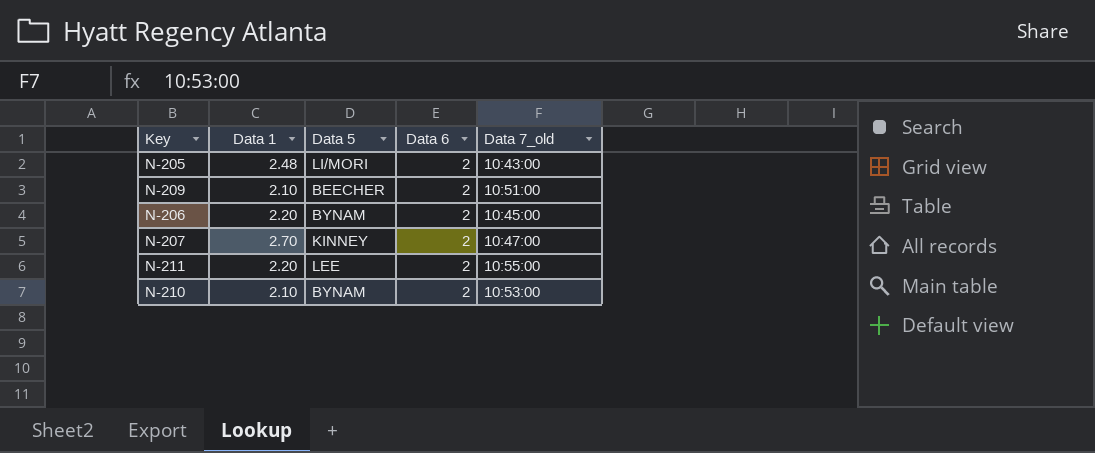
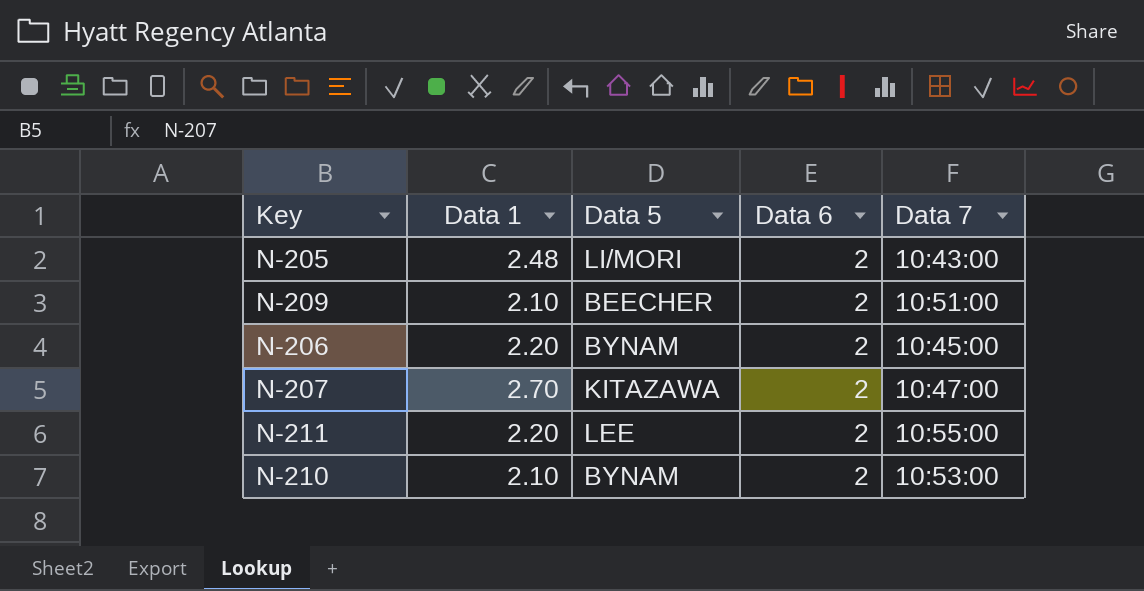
column name: Data 7_old -> Data 7
N-207 | Data 5: KINNEY -> KITAZAWA

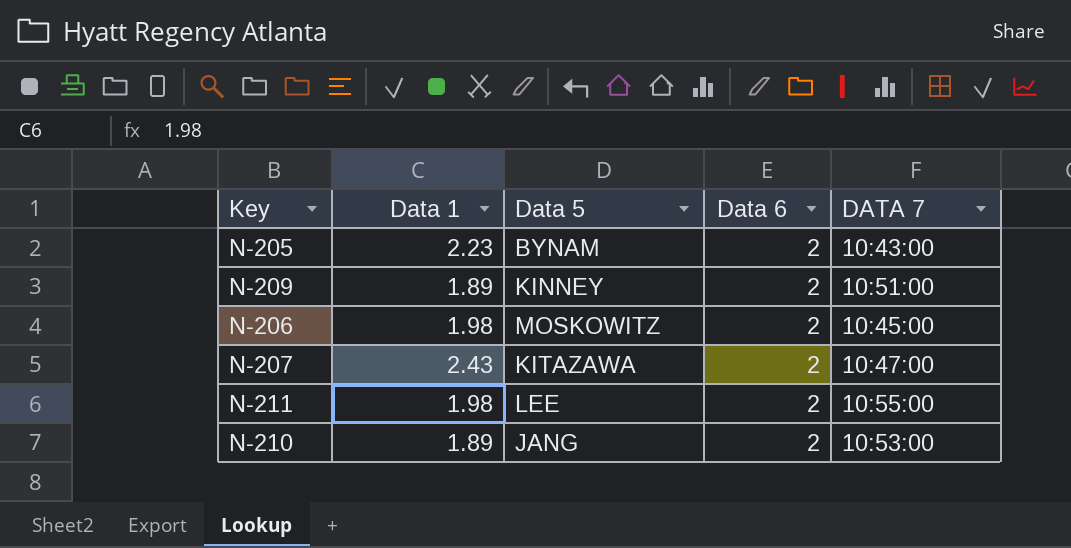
column name: Data 7 -> DATA 7
N-205 | Data 1: 2.48 -> 2.23
N-205 | Data 5: LI/MORI -> BYNAM
N-209 | Data 1: 2.10 -> 1.89
N-209 | Data 5: BEECHER -> KINNEY
N-206 | Data 1: 2.20 -> 1.98
N-206 | Data 5: BYNAM -> MOSKOWITZ
N-207 | Data 1: 2.70 -> 2.43
N-211 | Data 1: 2.20 -> 1.98
N-210 | Data 1: 2.10 -> 1.89
N-210 | Data 5: BYNAM -> JANG

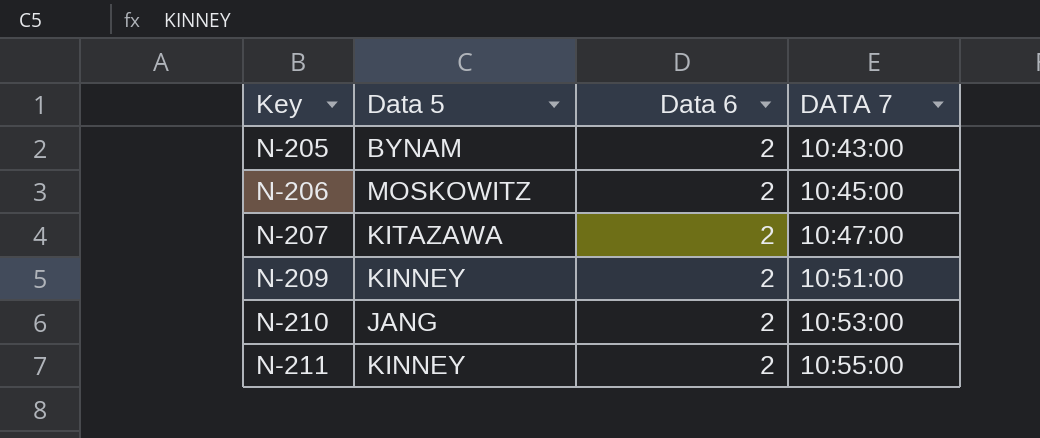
row order: none -> Key ascending
column Data 1 | position: 2 -> none
N-211 | Data 5: LEE -> KINNEY

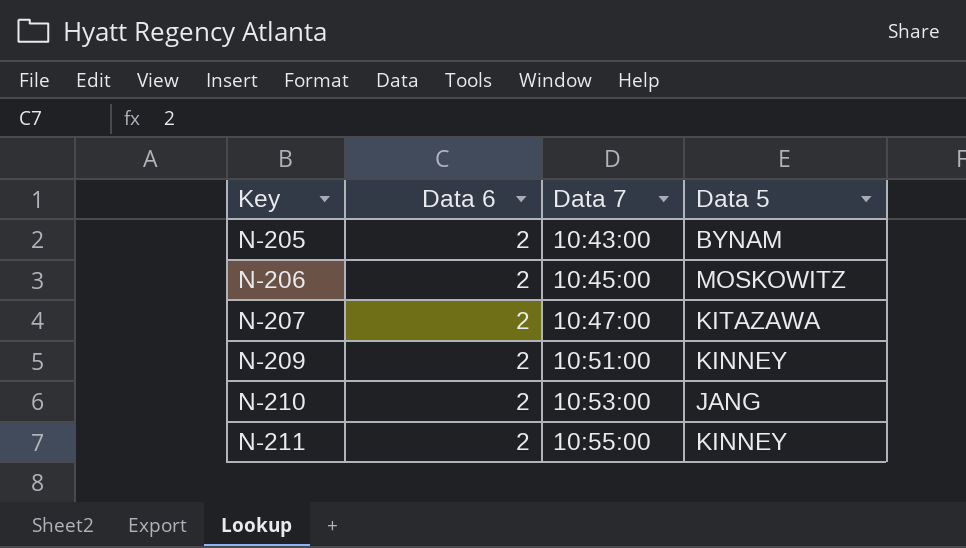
column name: DATA 7 -> Data 7
column Data 5 | position: 2 -> 4

